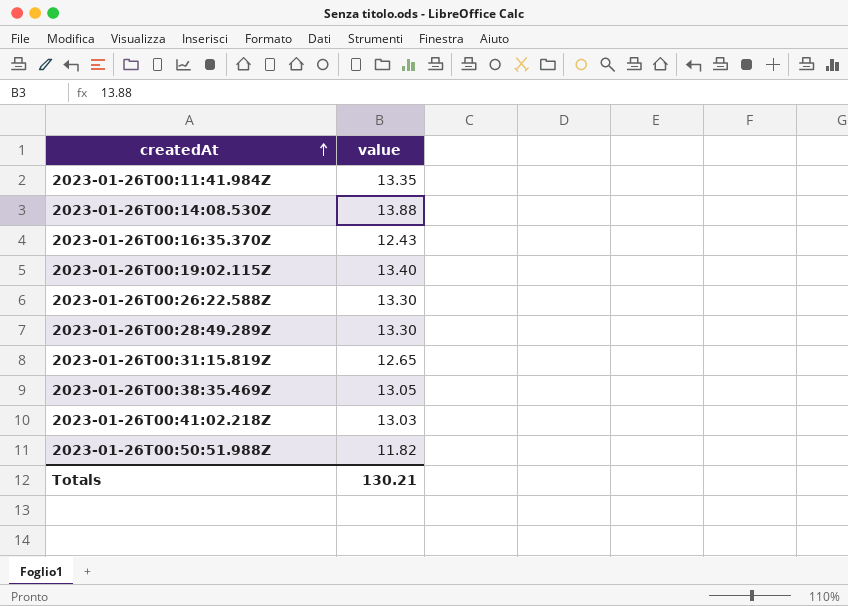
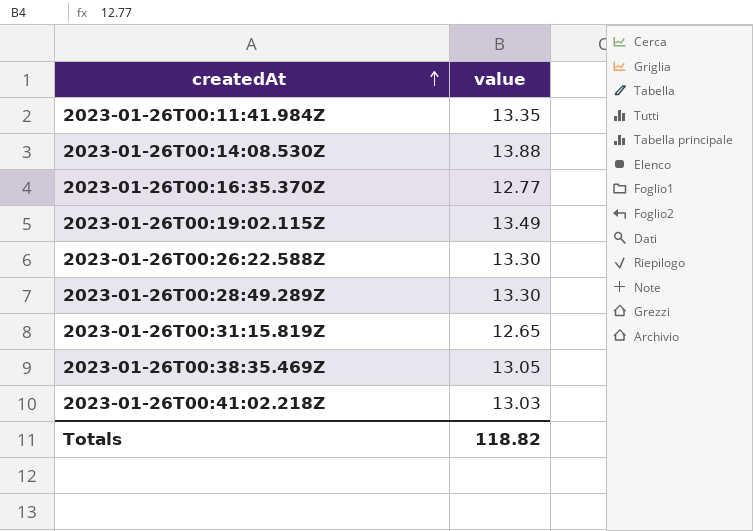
row 2023-01-26T00:50:51.988Z: 11.82 -> none
2023-01-26T00:16:35.370Z | value: 12.43 -> 12.77
2023-01-26T00:19:02.115Z | value: 13.40 -> 13.49
Totals | value: 130.21 -> 118.82

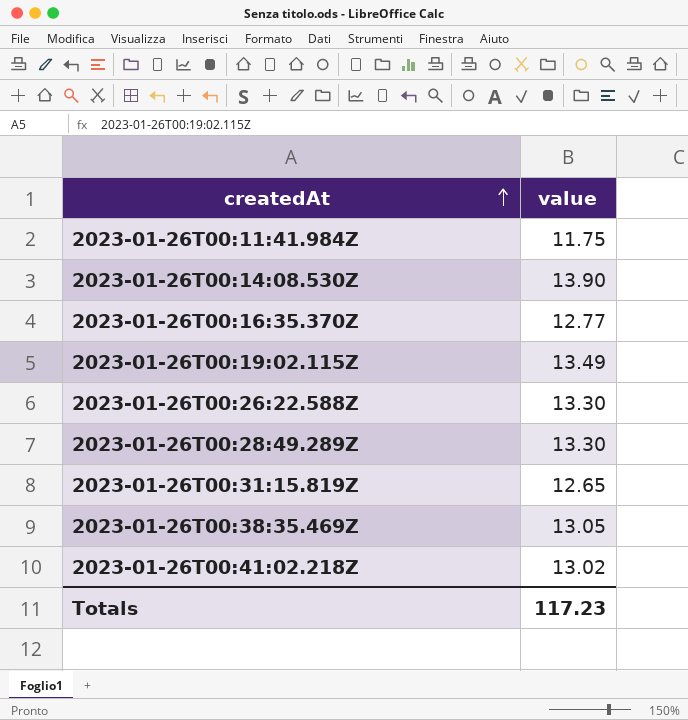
2023-01-26T00:11:41.984Z | value: 13.35 -> 11.75
2023-01-26T00:14:08.530Z | value: 13.88 -> 13.90
2023-01-26T00:41:02.218Z | value: 13.03 -> 13.02
Totals | value: 118.82 -> 117.23

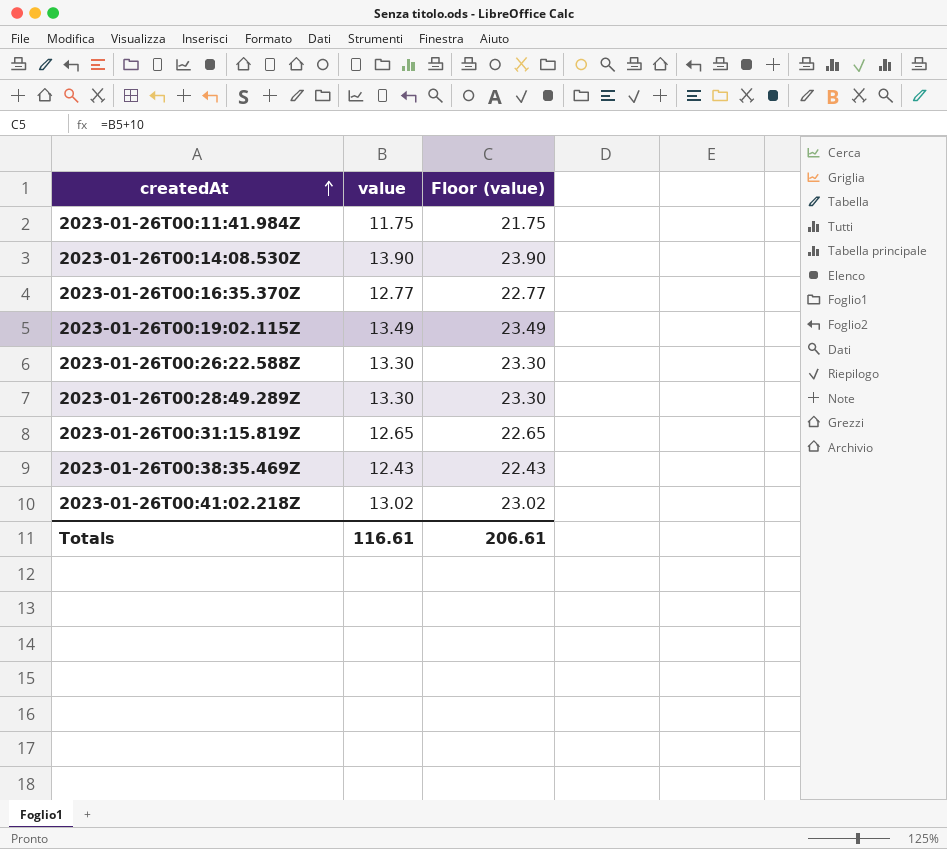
column Floor (value) | formula: none -> [value] + 10
2023-01-26T00:38:35.469Z | value: 13.05 -> 12.43
Totals | value: 117.23 -> 116.61

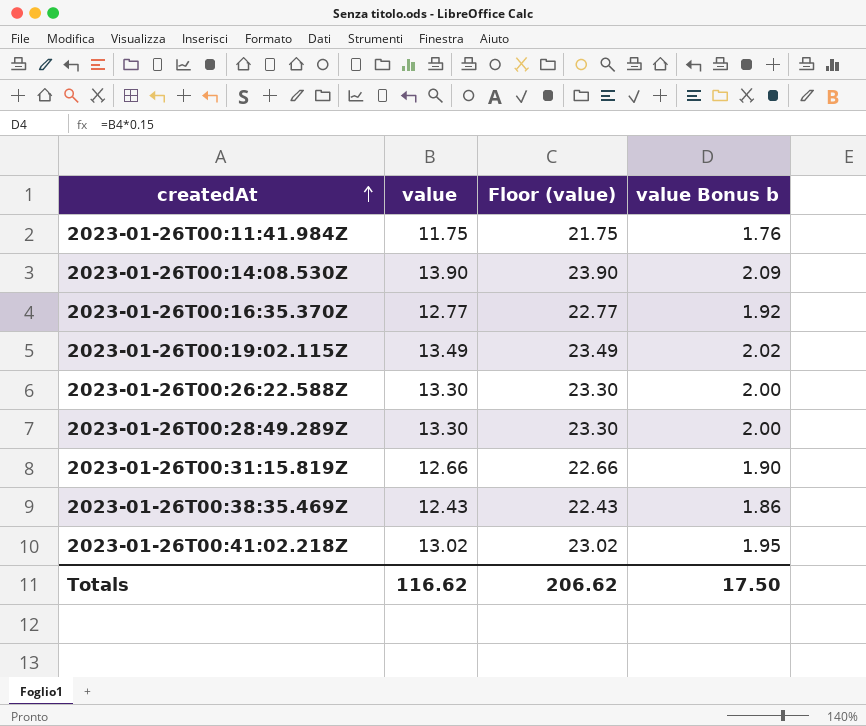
column value Bonus b | formula: none -> [value] * 0.15
2023-01-26T00:31:15.819Z | value: 12.65 -> 12.66
2023-01-26T00:31:15.819Z | Floor (value): 22.65 -> 22.66
Totals | value: 116.61 -> 116.62
Totals | Floor (value): 206.61 -> 206.62

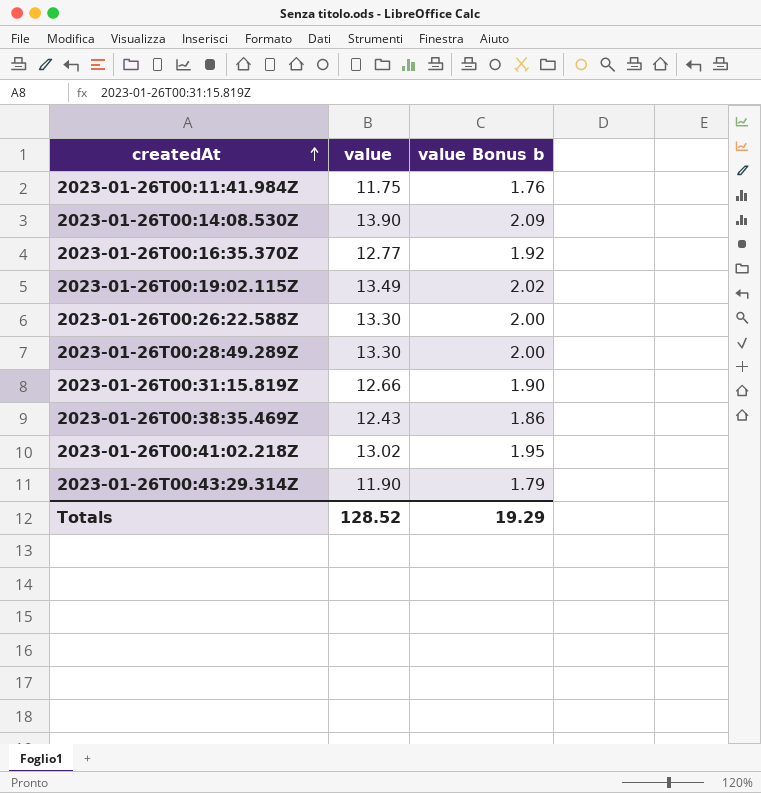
column Floor (value) | formula: [value] + 10 -> none
row 2023-01-26T00:43:29.314Z: none -> 11.90 | 1.79
Totals | value: 116.62 -> 128.52
Totals | value Bonus b: 17.50 -> 19.29

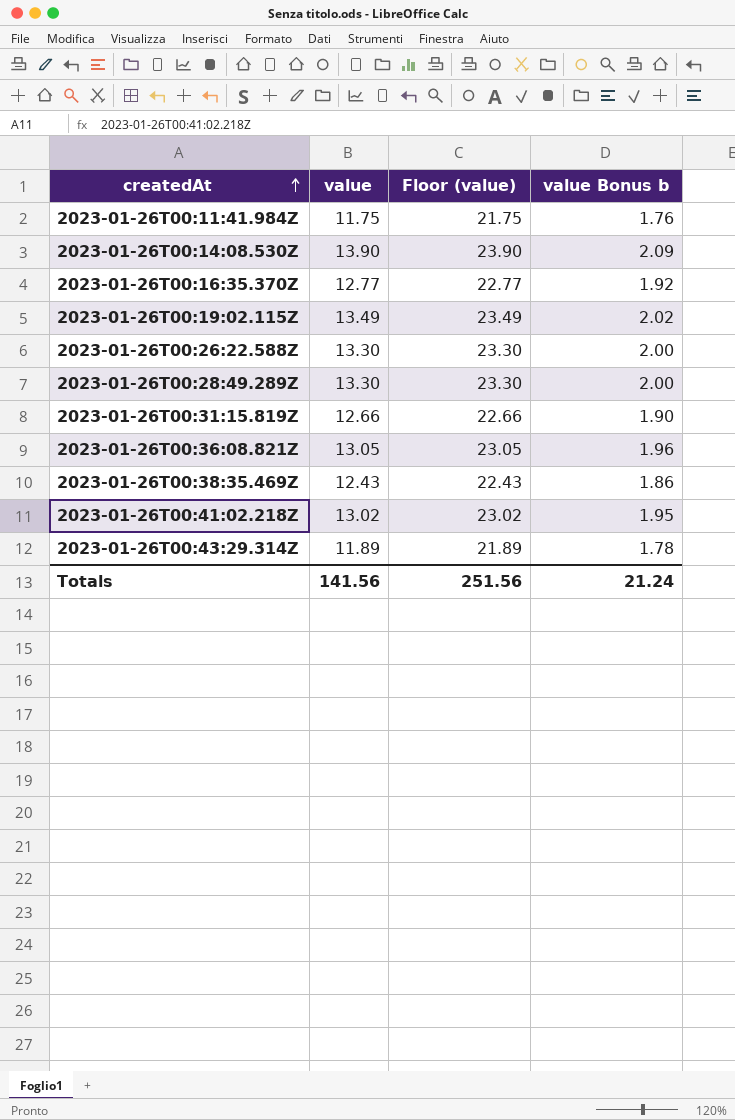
column Floor (value) | formula: none -> [value] + 10
row 2023-01-26T00:36:08.821Z: none -> 13.05 | 23.05 | 1.96
2023-01-26T00:43:29.314Z | value: 11.90 -> 11.89
2023-01-26T00:43:29.314Z | value Bonus b: 1.79 -> 1.78
Totals | value: 128.52 -> 141.56
Totals | value Bonus b: 19.29 -> 21.24

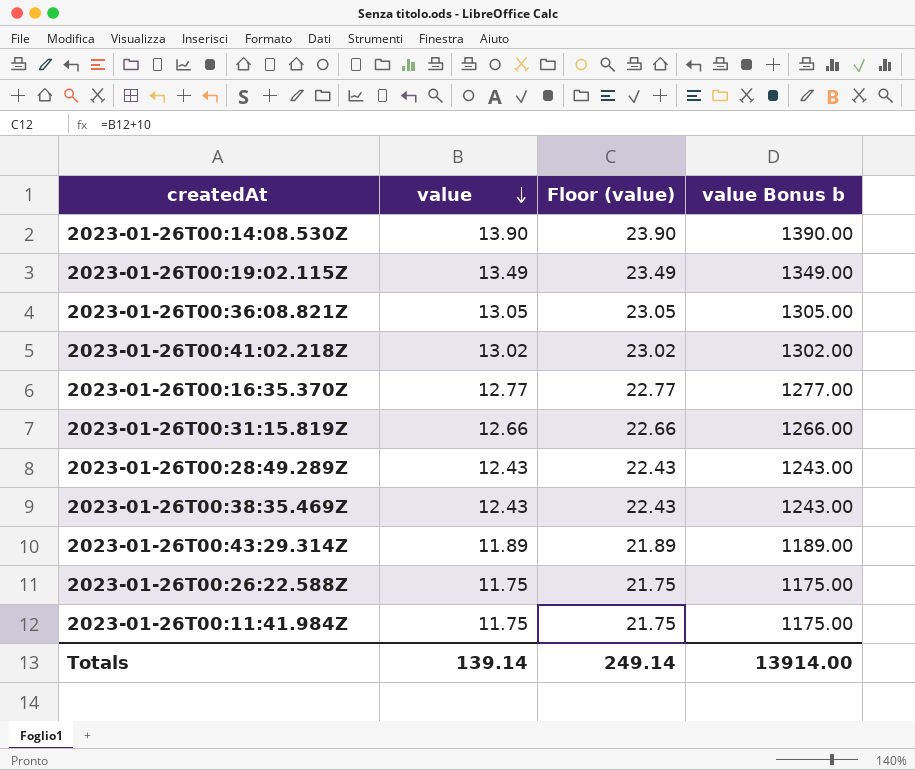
row order: createdAt ascending -> value descending
column value Bonus b | formula: [value] * 0.15 -> [value] * 100
2023-01-26T00:28:49.289Z | value: 13.30 -> 12.43
2023-01-26T00:28:49.289Z | Floor (value): 23.30 -> 22.43
2023-01-26T00:26:22.588Z | value: 13.30 -> 11.75
2023-01-26T00:26:22.588Z | Floor (value): 23.30 -> 21.75
Totals | value: 141.56 -> 139.14
Totals | Floor (value): 251.56 -> 249.14
Totals | value Bonus b: 21.24 -> 13914.00

